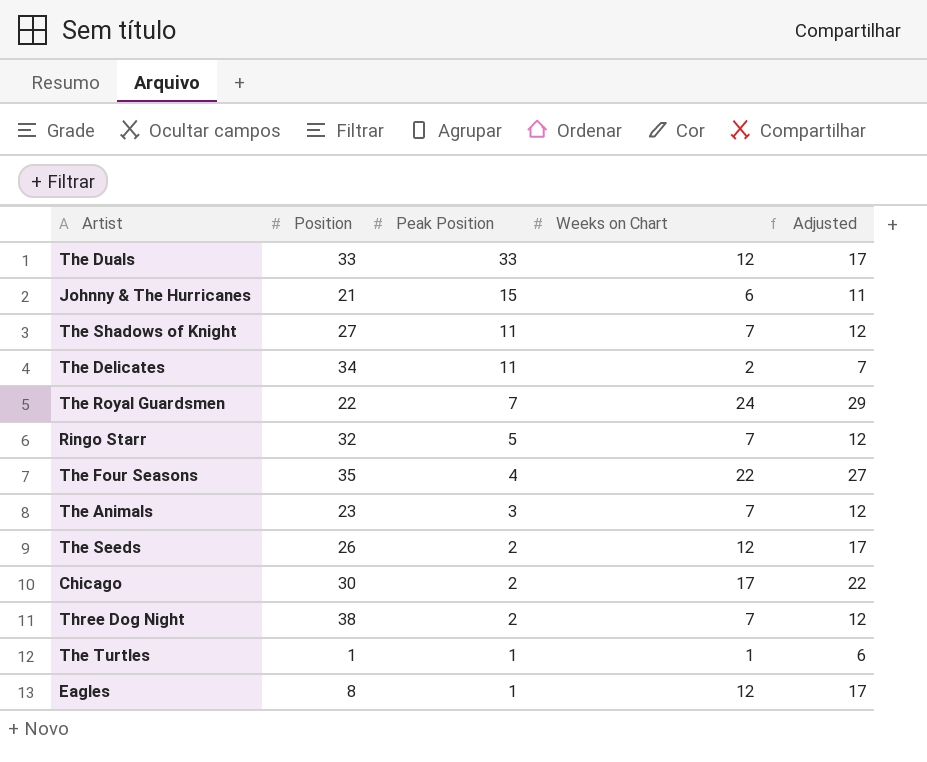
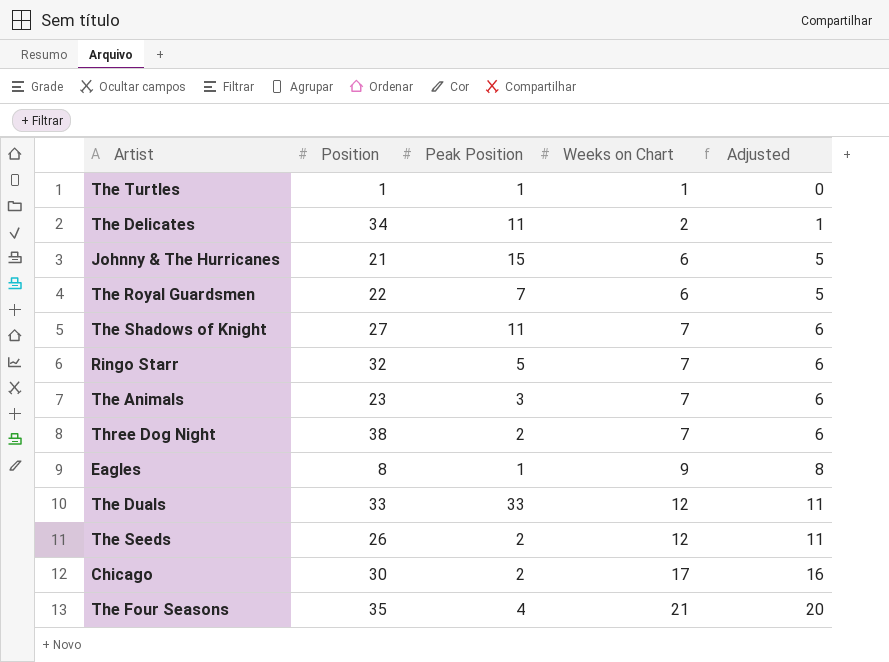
row order: Peak Position descending -> Weeks on Chart ascending
column Adjusted | formula: [Weeks on Chart] + 5 -> [Weeks on Chart] - 1
The Royal Guardsmen | Weeks on Chart: 24 -> 6
Eagles | Weeks on Chart: 12 -> 9
The Four Seasons | Weeks on Chart: 22 -> 21

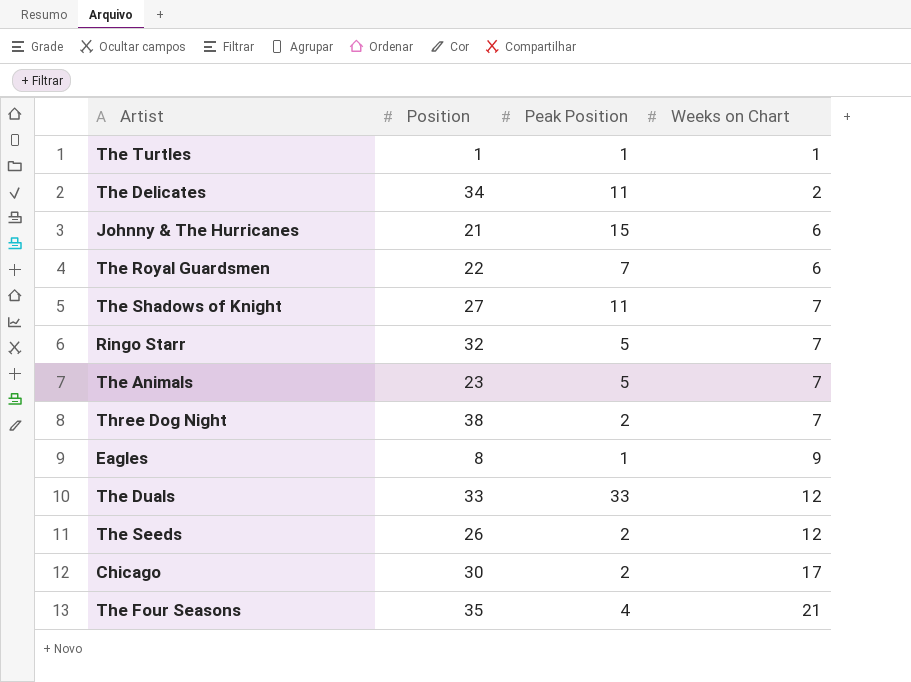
column Adjusted | formula: [Weeks on Chart] - 1 -> none
The Animals | Peak Position: 3 -> 5

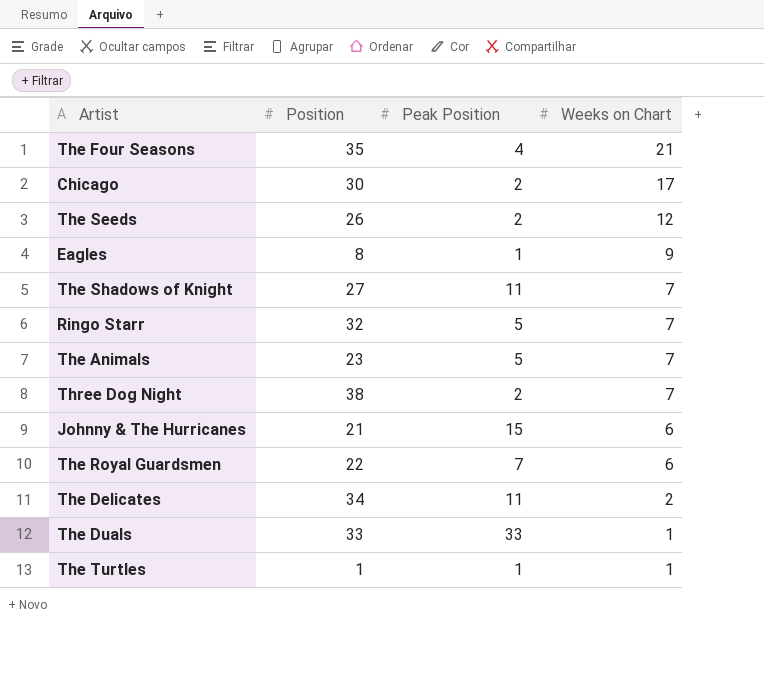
row order: Weeks on Chart ascending -> Weeks on Chart descending
The Duals | Weeks on Chart: 12 -> 1

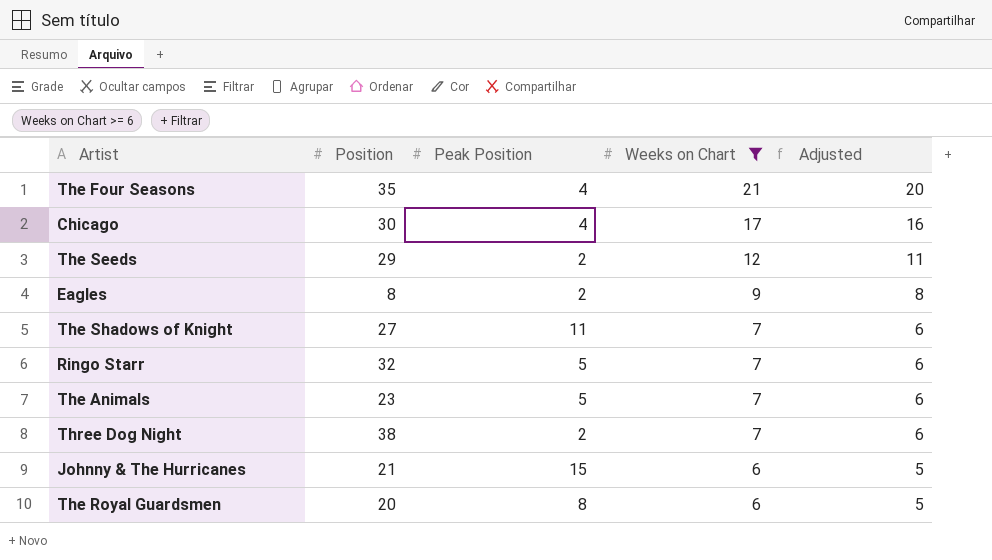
filter: none -> Weeks on Chart >= 6
column Adjusted | formula: none -> [Weeks on Chart] - 1
Chicago | Peak Position: 2 -> 4
The Seeds | Position: 26 -> 29
Eagles | Peak Position: 1 -> 2
The Royal Guardsmen | Position: 22 -> 20
The Royal Guardsmen | Peak Position: 7 -> 8

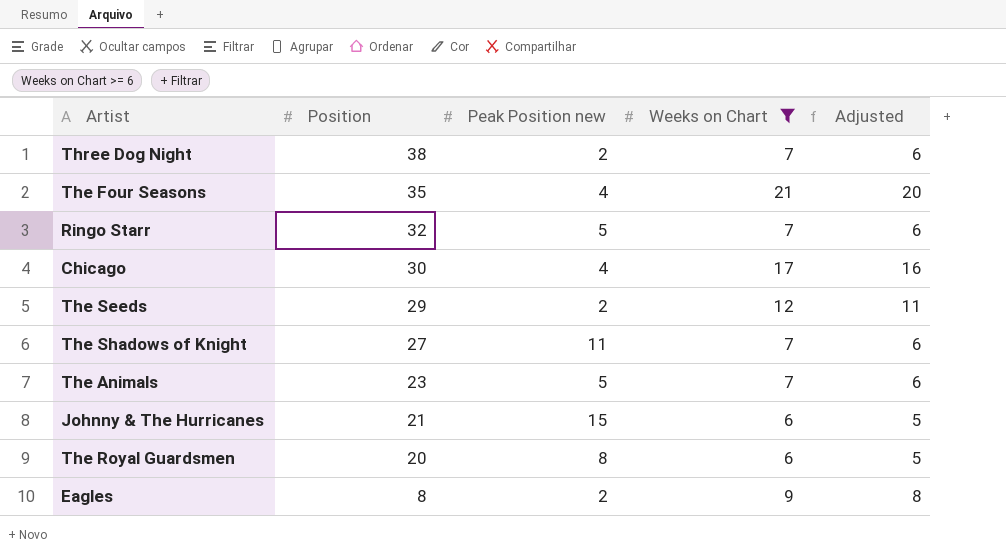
row order: Weeks on Chart descending -> Position descending
column name: Peak Position -> Peak Position new

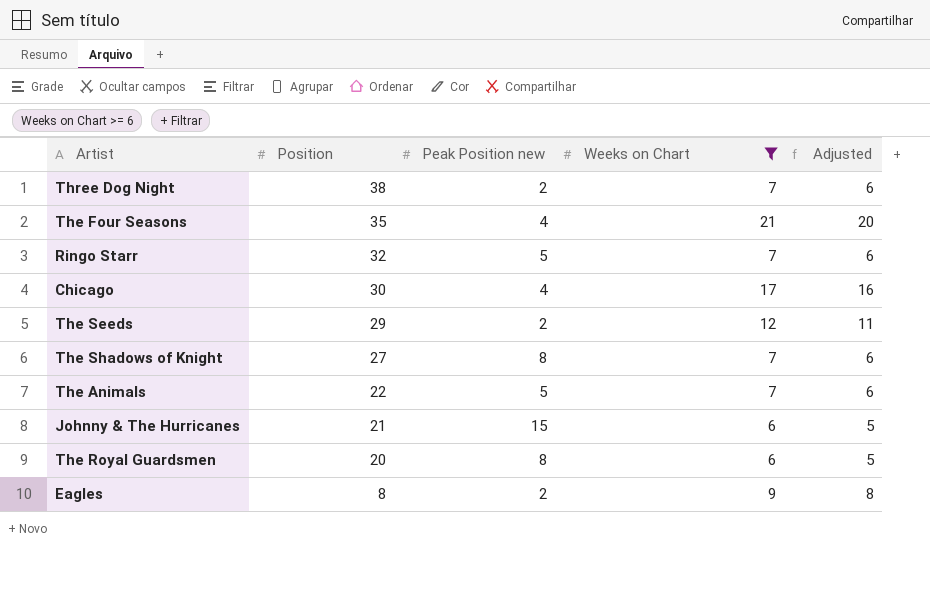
The Shadows of Knight | Peak Position new: 11 -> 8
The Animals | Position: 23 -> 22

